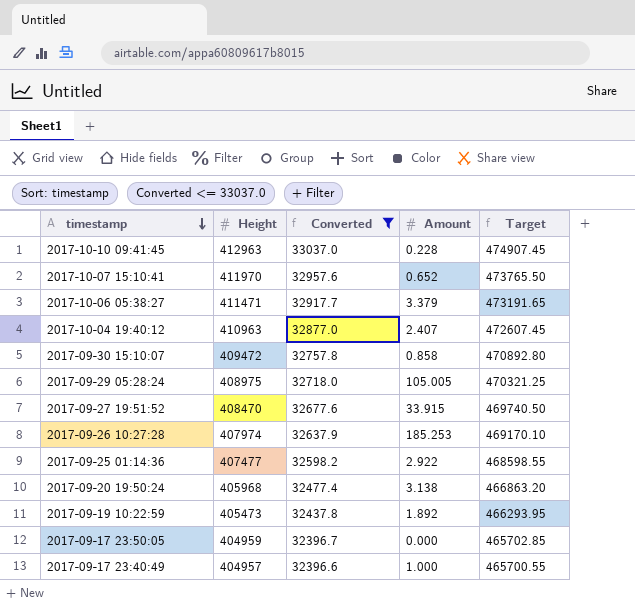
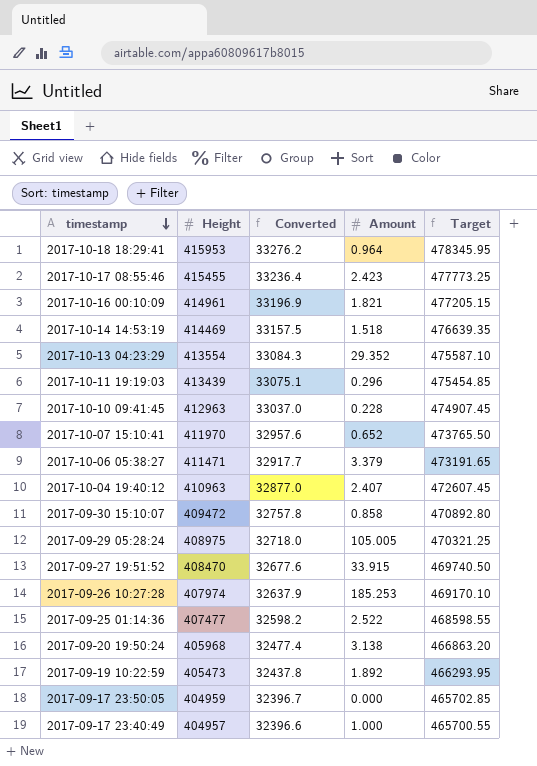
filter: Converted <= 33037.0 -> none
2017-09-25 01:14:36 | Amount: 2.922 -> 2.522

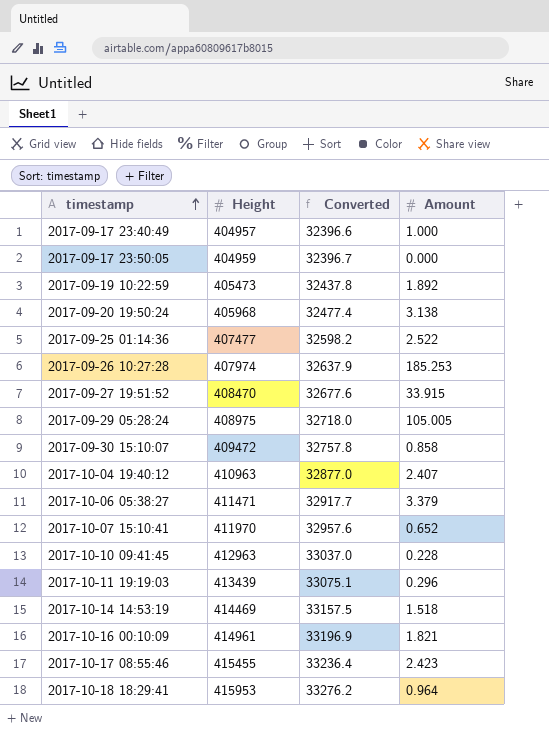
row order: timestamp descending -> timestamp ascending
column Target | formula: [Height] * 1.15 -> none
row 2017-10-13 04:23:29: 413554 | 33084.3 | 29.352 | 475587.10 -> none

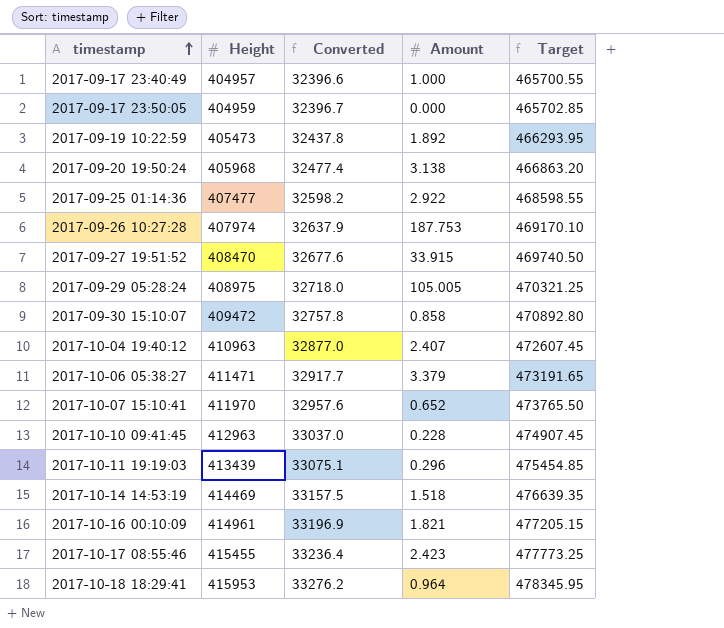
column Target | formula: none -> [Height] * 1.15
2017-09-25 01:14:36 | Amount: 2.522 -> 2.922
2017-09-26 10:27:28 | Amount: 185.253 -> 187.753

